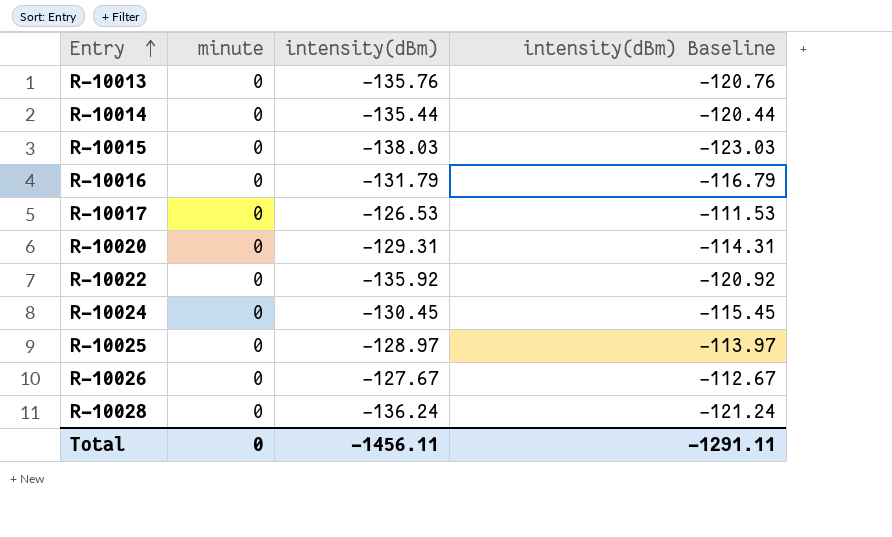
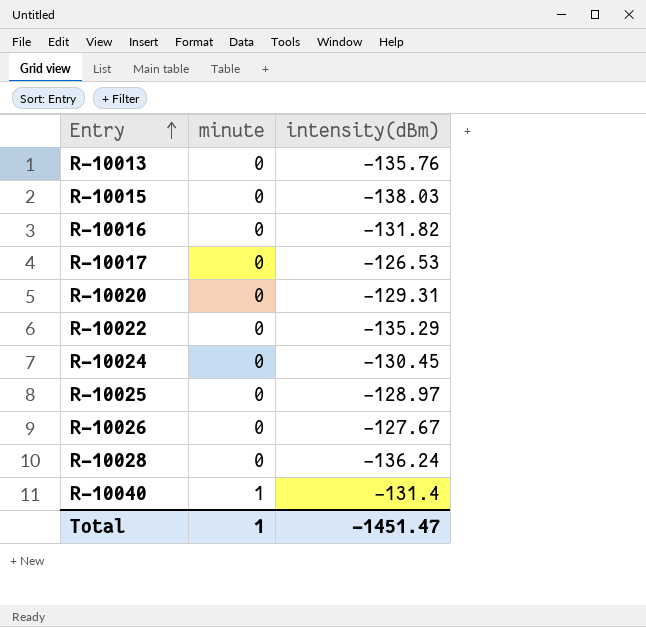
column intensity(dBm) Baseline | formula: [intensity(dBm)] + 15 -> none
row R-10014: 0 | -135.44 | -120.44 -> none
R-10016 | intensity(dBm): -131.79 -> -131.82
R-10022 | intensity(dBm): -135.92 -> -135.29
row R-10040: none -> 1 | -131.4
Total | minute: 0 -> 1
Total | intensity(dBm): -1456.11 -> -1451.47

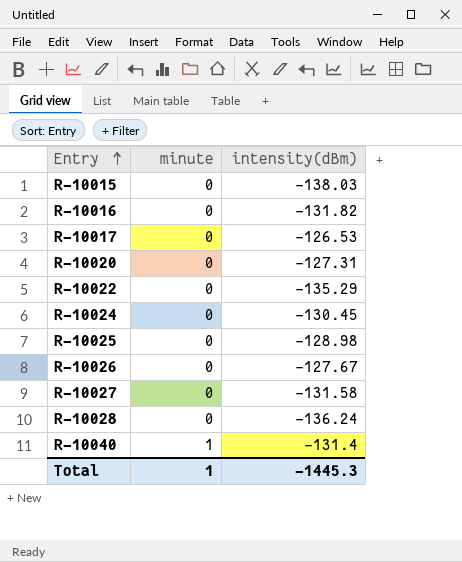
row R-10013: 0 | -135.76 -> none
R-10020 | intensity(dBm): -129.31 -> -127.31
R-10025 | intensity(dBm): -128.97 -> -128.98
row R-10027: none -> 0 | -131.58
Total | intensity(dBm): -1451.47 -> -1445.3

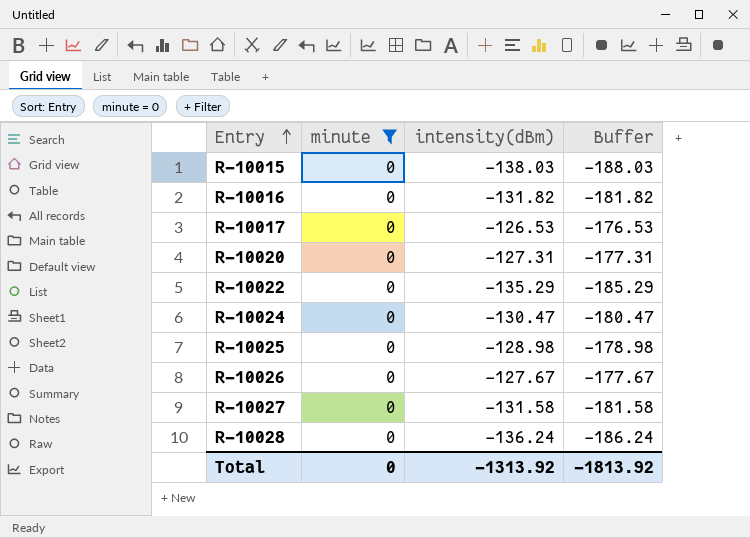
filter: none -> minute = 0
column Buffer | formula: none -> [intensity(dBm)] - 50
R-10024 | intensity(dBm): -130.45 -> -130.47
Total | minute: 1 -> 0
Total | intensity(dBm): -1445.3 -> -1313.92

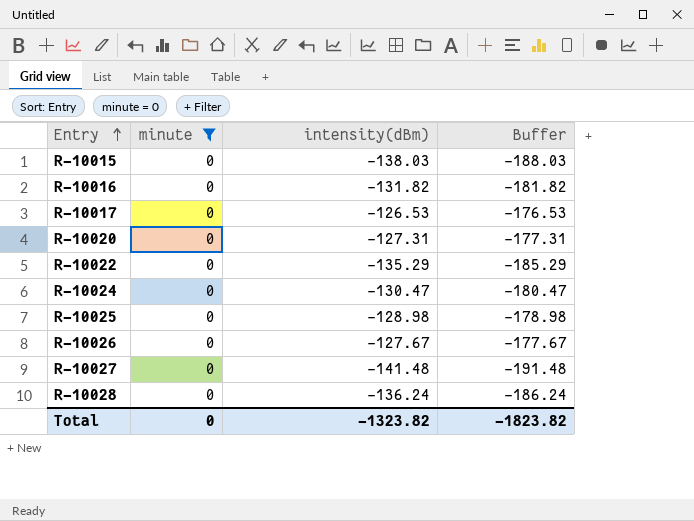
R-10027 | intensity(dBm): -131.58 -> -141.48
R-10027 | Buffer: -181.58 -> -191.48
Total | intensity(dBm): -1313.92 -> -1323.82
Total | Buffer: -1813.92 -> -1823.82

